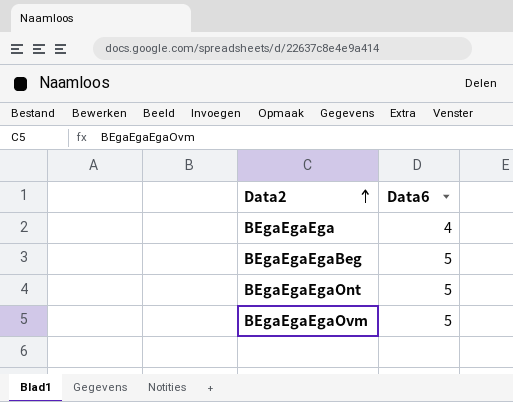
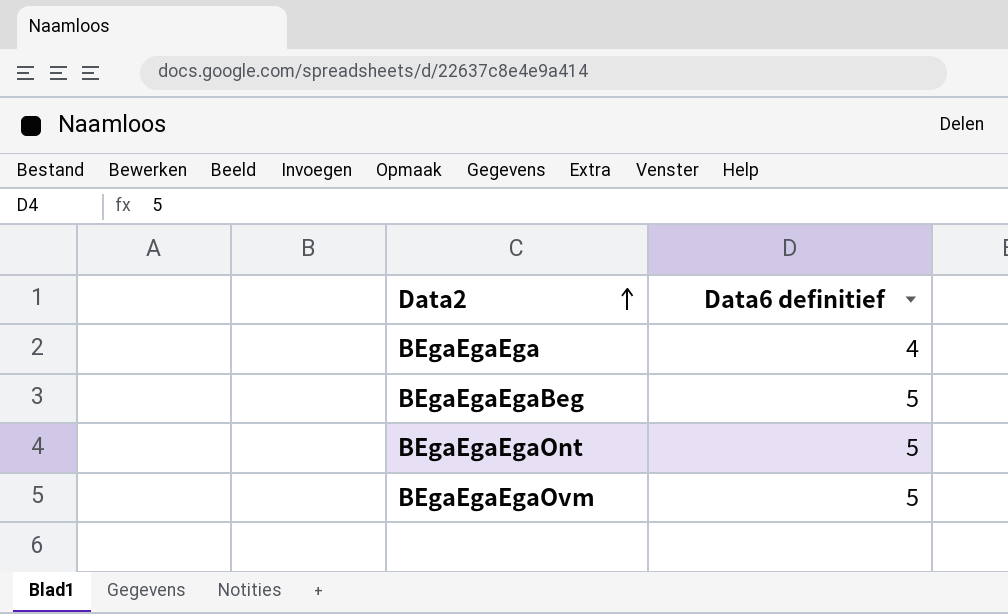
column name: Data6 -> Data6 definitief

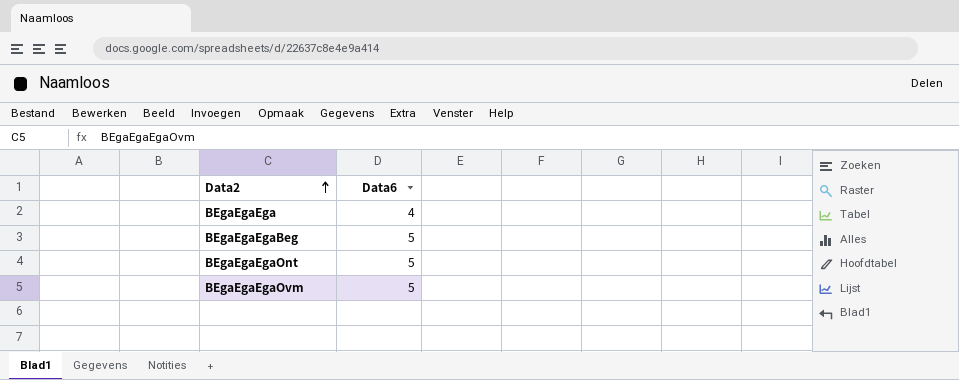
column name: Data6 definitief -> Data6

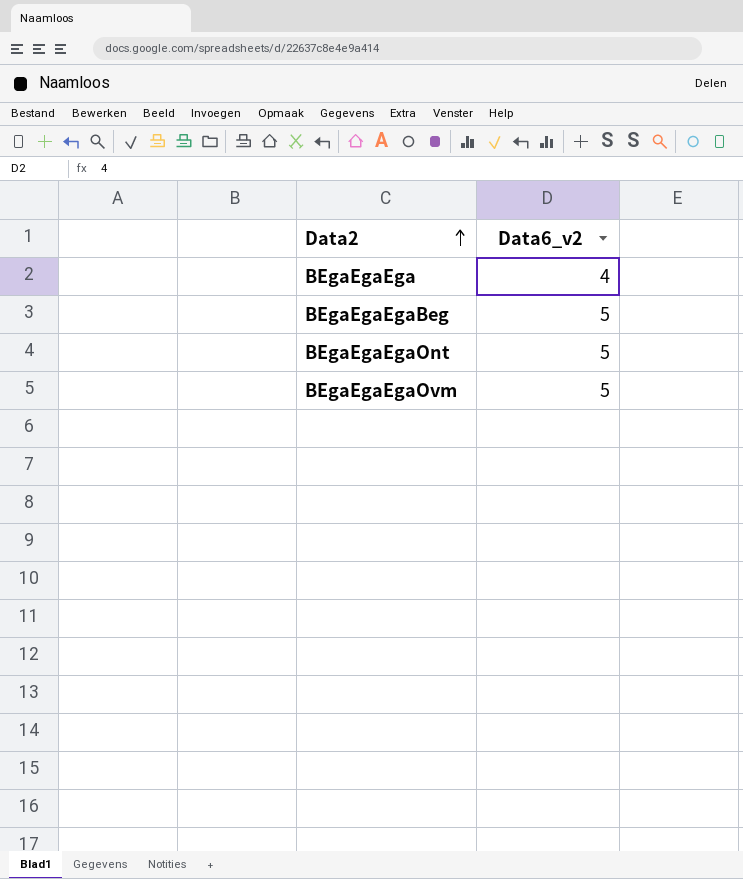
column name: Data6 -> Data6_v2

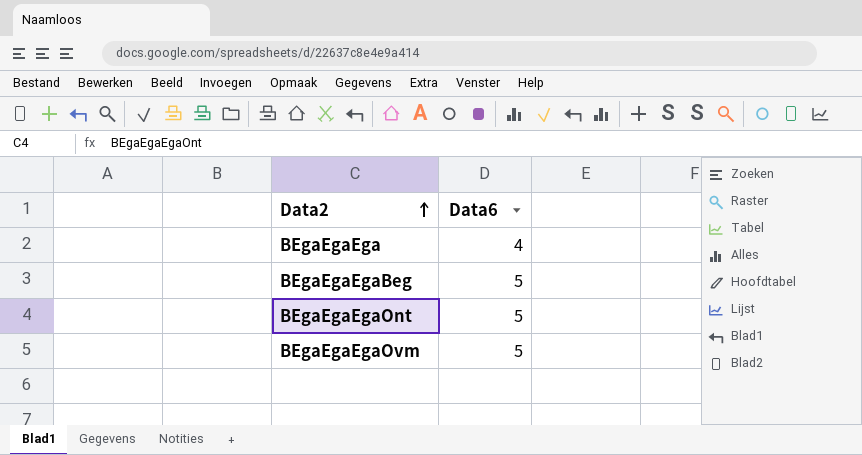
column name: Data6_v2 -> Data6

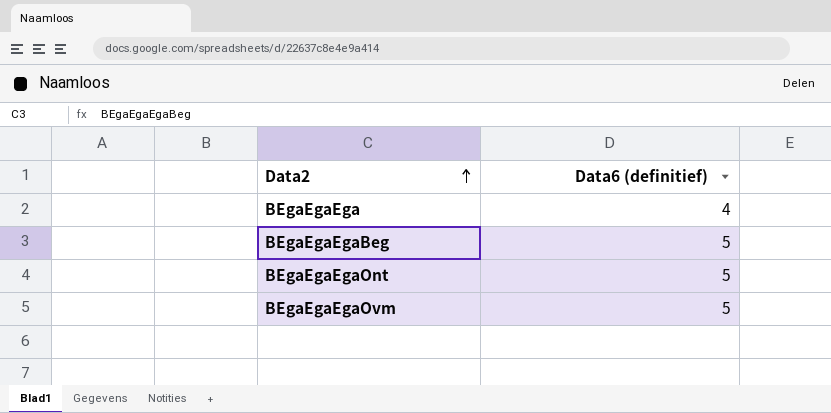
column name: Data6 -> Data6 (definitief)

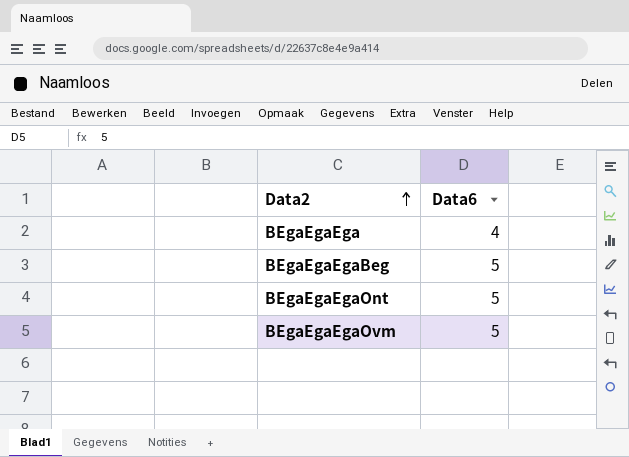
column name: Data6 (definitief) -> Data6

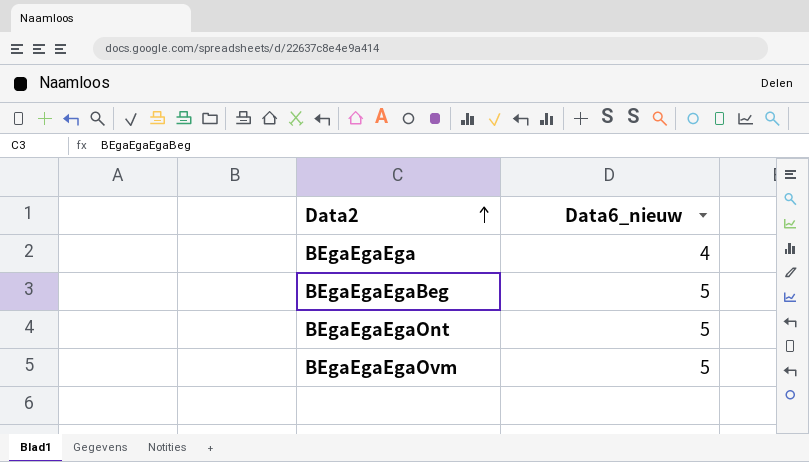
column name: Data6 -> Data6_nieuw

